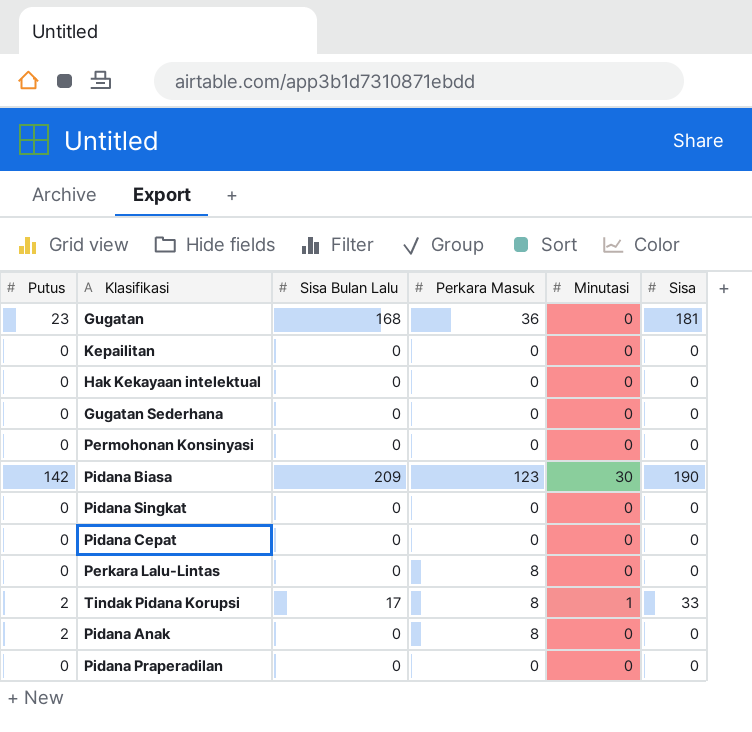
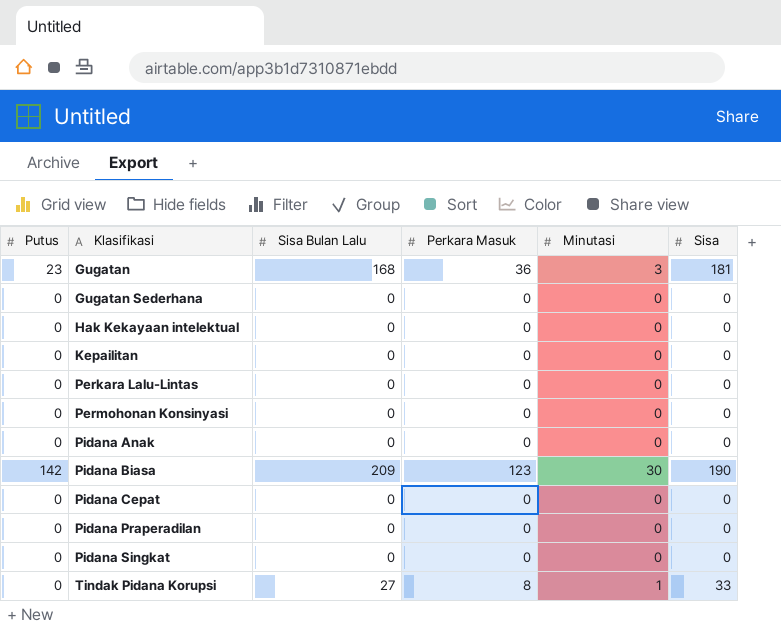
row order: none -> Klasifikasi ascending
Gugatan | Minutasi: 0 -> 3
Perkara Lalu-Lintas | Perkara Masuk: 8 -> 0
Pidana Anak | Putus: 2 -> 0
Pidana Anak | Perkara Masuk: 8 -> 0
Tindak Pidana Korupsi | Putus: 2 -> 0
Tindak Pidana Korupsi | Sisa Bulan Lalu: 17 -> 27

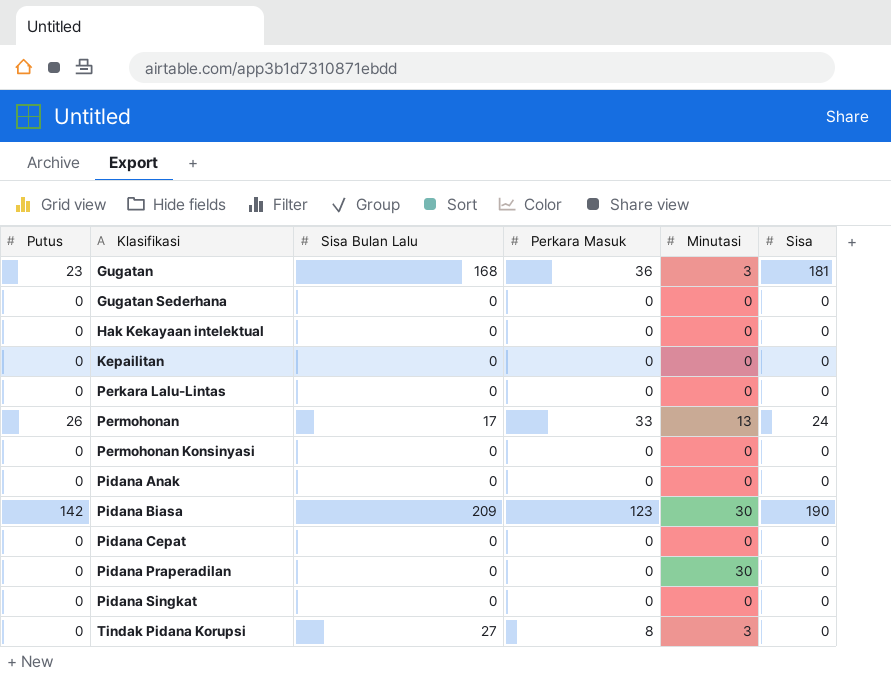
row Permohonan: none -> 26 | 17 | 33 | 13 | 24
Pidana Praperadilan | Minutasi: 0 -> 30
Tindak Pidana Korupsi | Minutasi: 1 -> 3
Tindak Pidana Korupsi | Sisa: 33 -> 0

